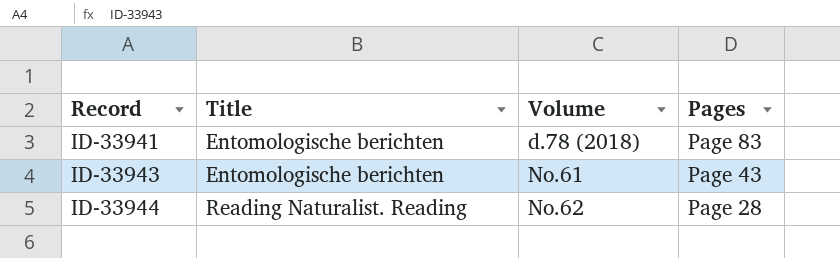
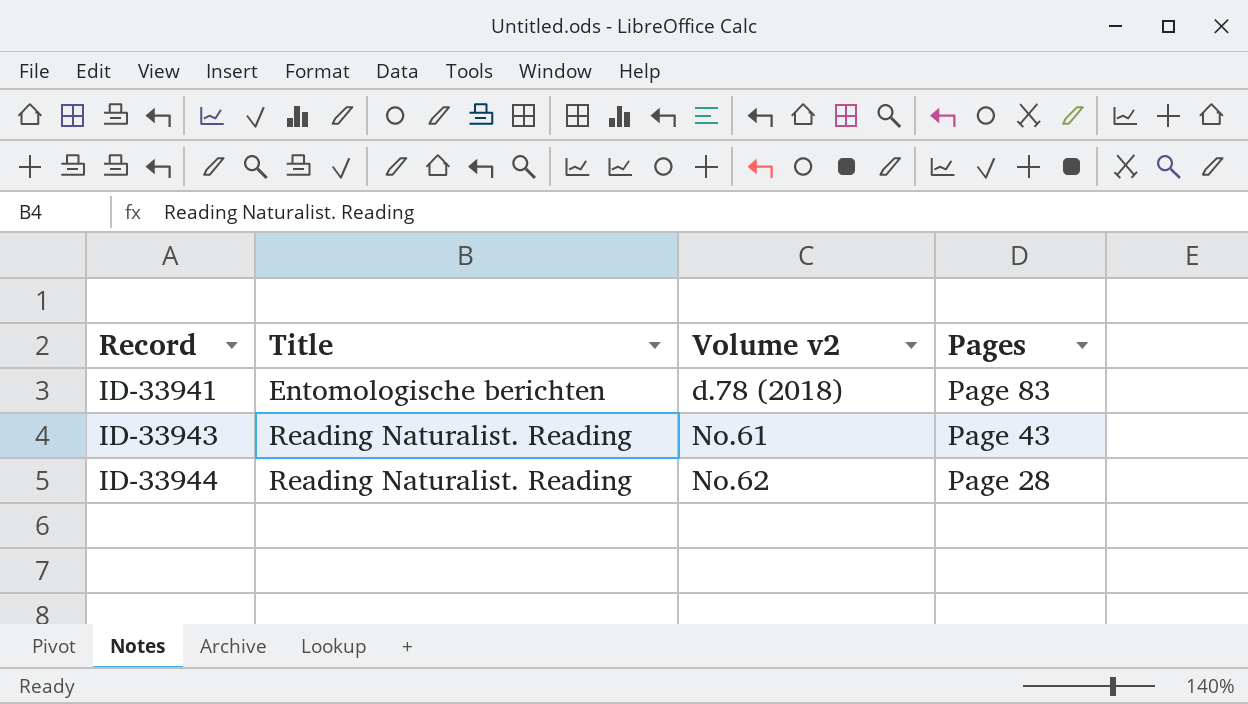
column name: Volume -> Volume v2
ID-33943 | Title: Entomologische berichten -> Reading Naturalist. Reading

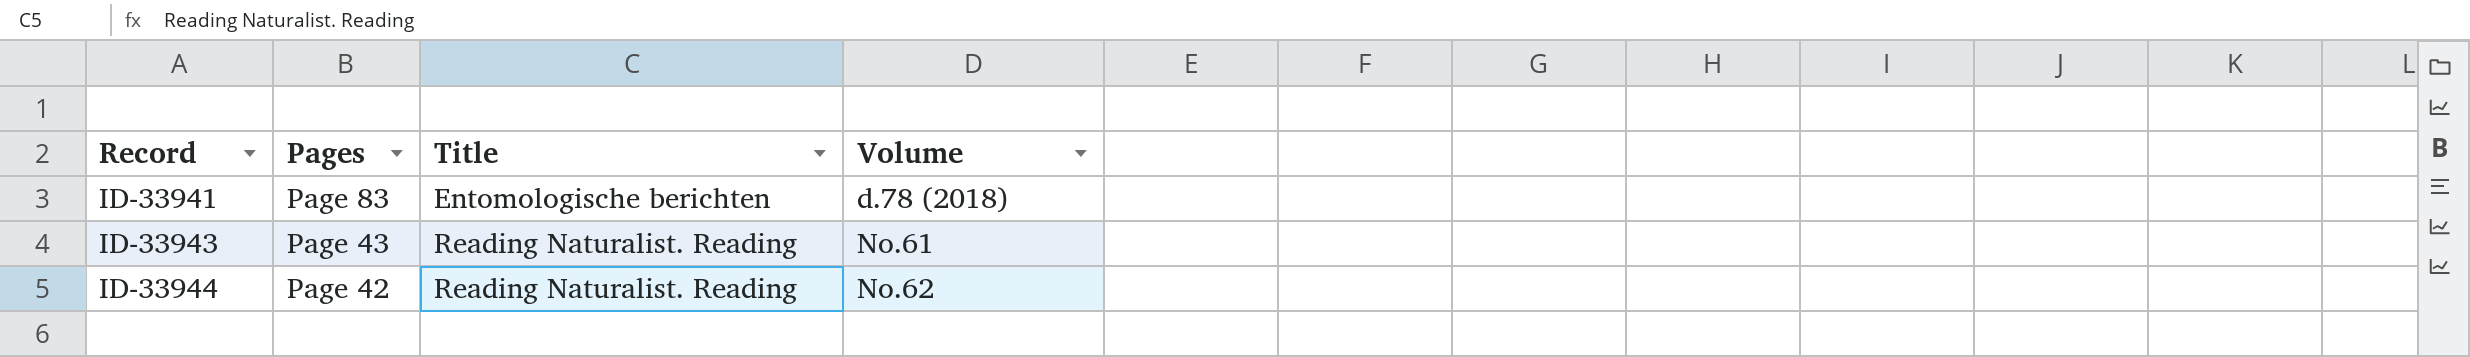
column Pages | position: 4 -> 2
column name: Volume v2 -> Volume
ID-33944 | Pages: Page 28 -> Page 42

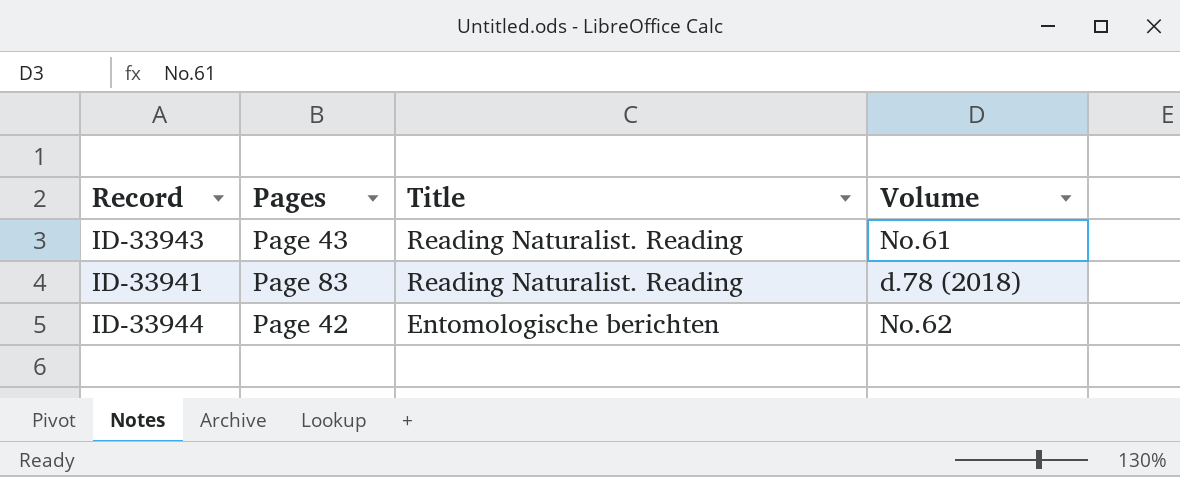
row order: Record ascending -> Title descending
ID-33941 | Title: Entomologische berichten -> Reading Naturalist. Reading
ID-33944 | Title: Reading Naturalist. Reading -> Entomologische berichten

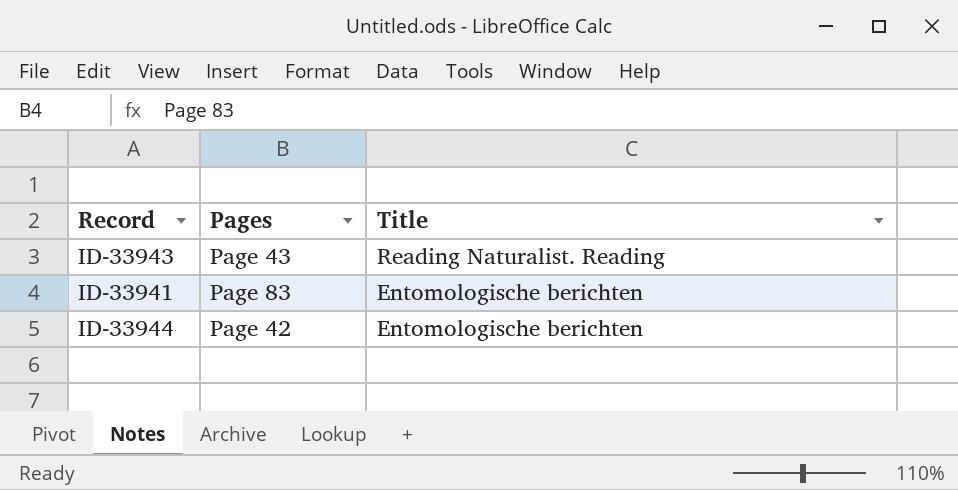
column Volume | position: 4 -> none
ID-33941 | Title: Reading Naturalist. Reading -> Entomologische berichten

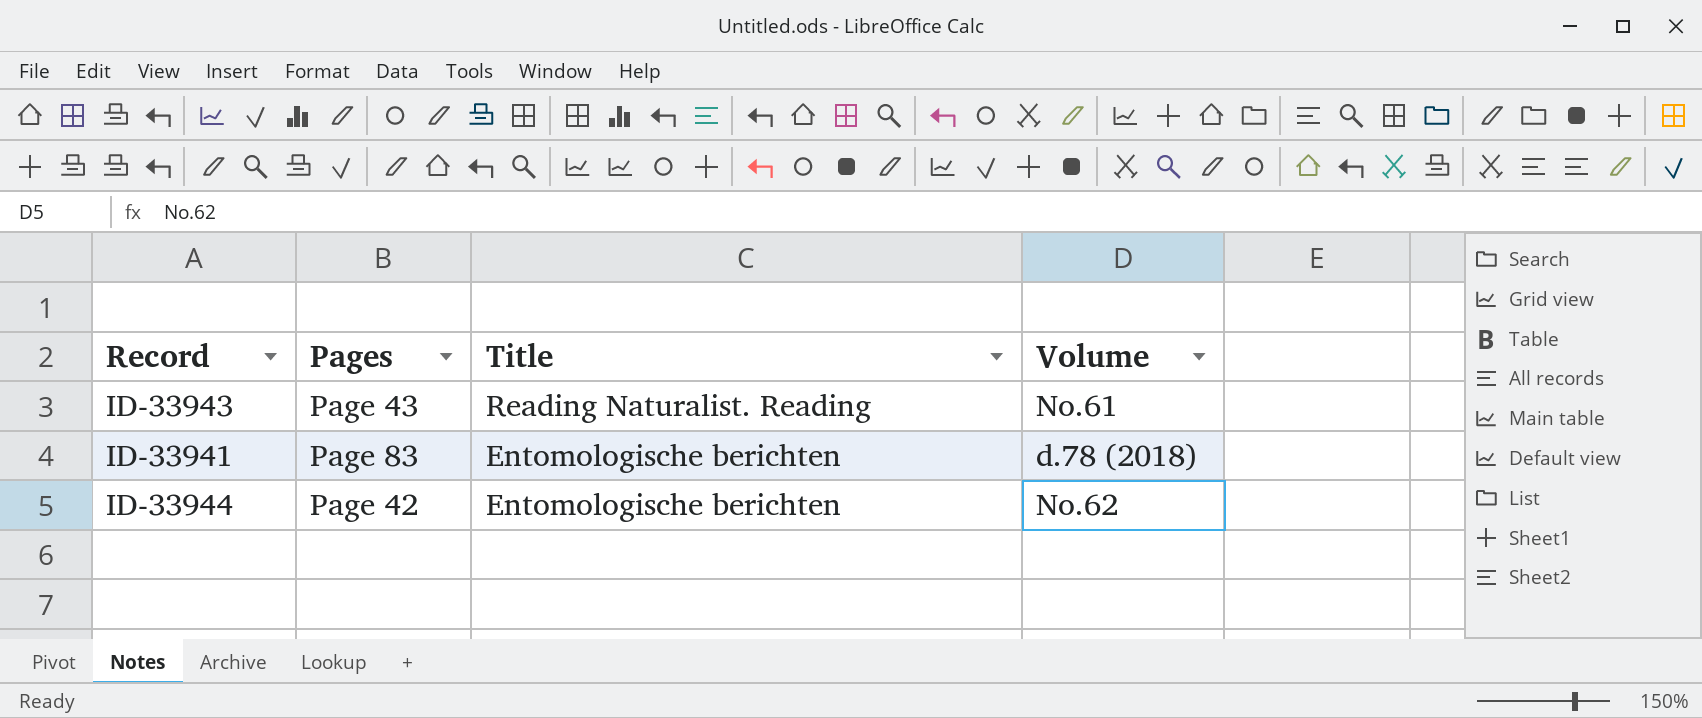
column Volume | position: none -> 4

